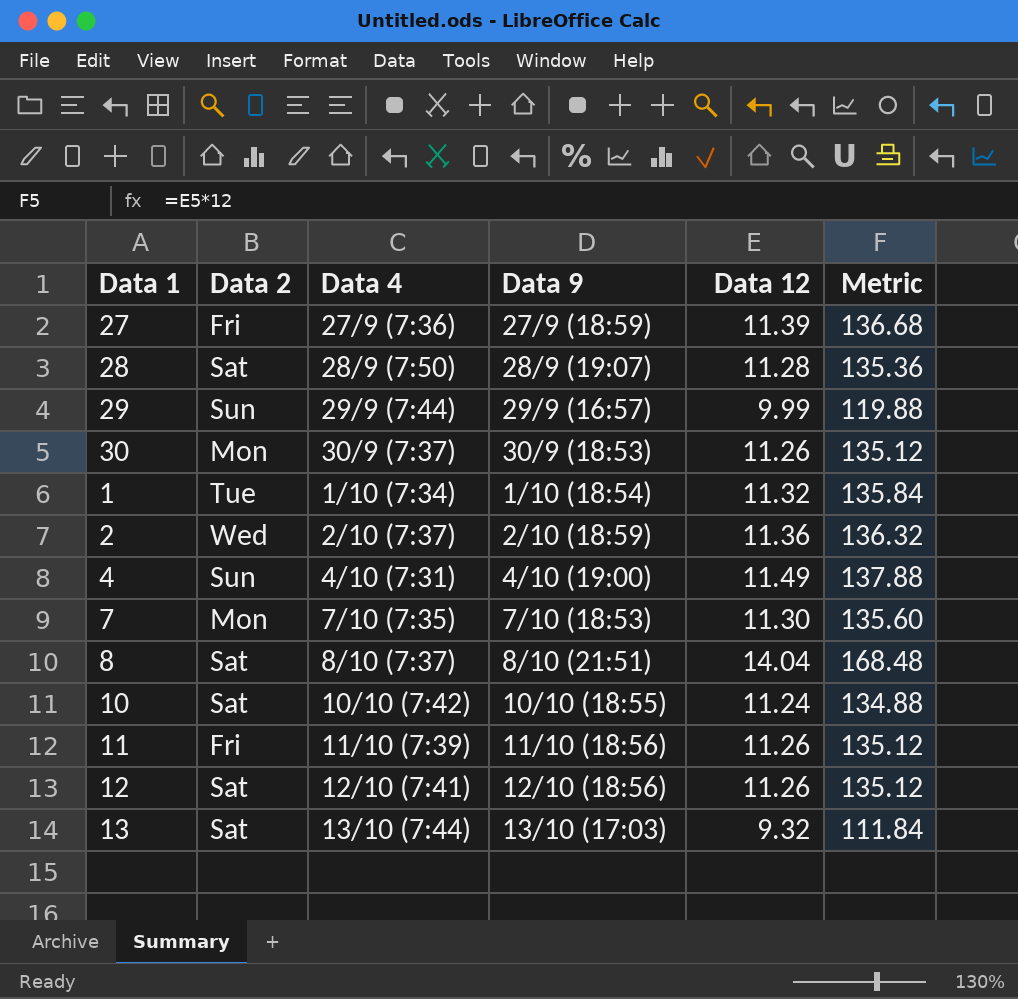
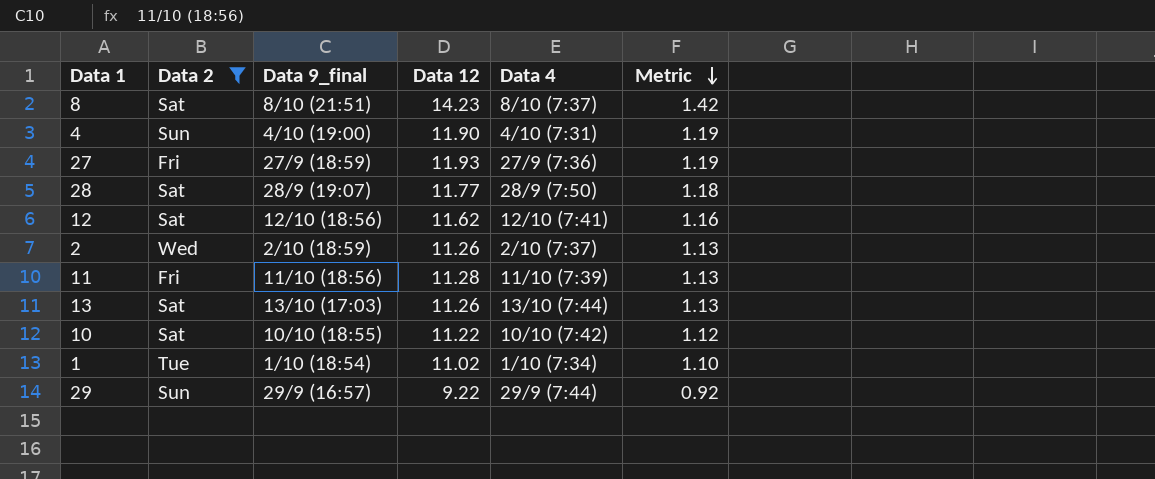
filter: none -> Data 2 != Mon
row order: none -> Metric descending
column name: Data 9 -> Data 9_final
column Data 4 | position: 3 -> 5
column Metric | formula: [Data 12] * 12 -> [Data 12] * 0.1
8 | Data 12: 14.04 -> 14.23
4 | Data 12: 11.49 -> 11.90
27 | Data 12: 11.39 -> 11.93
28 | Data 12: 11.28 -> 11.77
12 | Data 12: 11.26 -> 11.62
2 | Data 12: 11.36 -> 11.26
11 | Data 12: 11.26 -> 11.28
13 | Data 12: 9.32 -> 11.26
10 | Data 12: 11.24 -> 11.22
1 | Data 12: 11.32 -> 11.02
29 | Data 12: 9.99 -> 9.22

